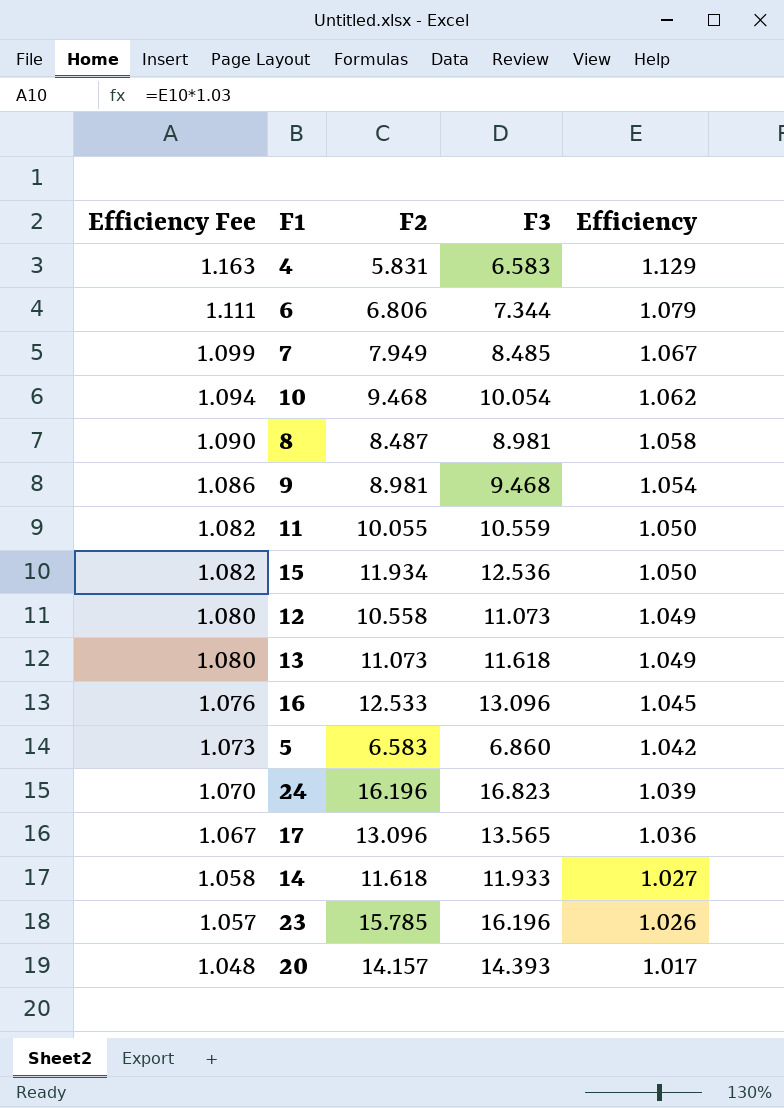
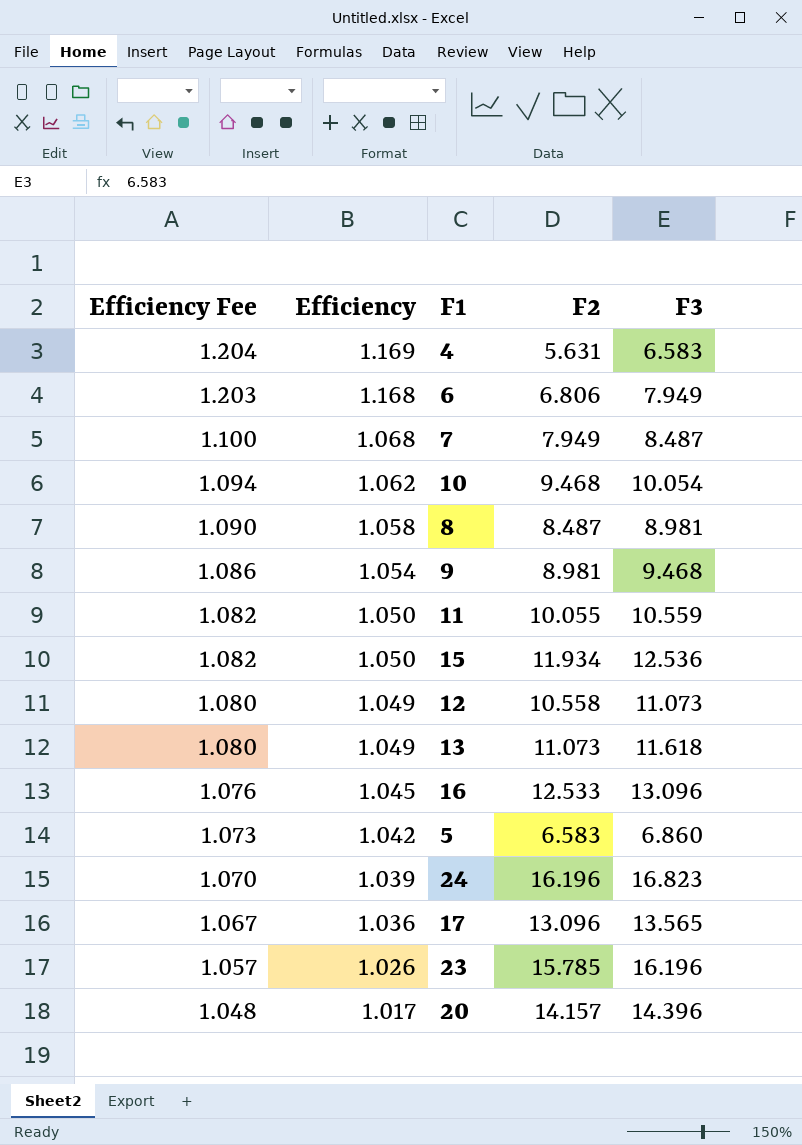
column Efficiency | position: 5 -> 2
row 14: 1.058 | 11.618 | 11.933 | 1.027 -> none
4 | Efficiency Fee: 1.163 -> 1.204
4 | Efficiency: 1.129 -> 1.169
4 | F2: 5.831 -> 5.631
6 | Efficiency Fee: 1.111 -> 1.203
6 | Efficiency: 1.079 -> 1.168
6 | F3: 7.344 -> 7.949
7 | Efficiency Fee: 1.099 -> 1.100
7 | Efficiency: 1.067 -> 1.068
7 | F3: 8.485 -> 8.487
20 | F3: 14.393 -> 14.396

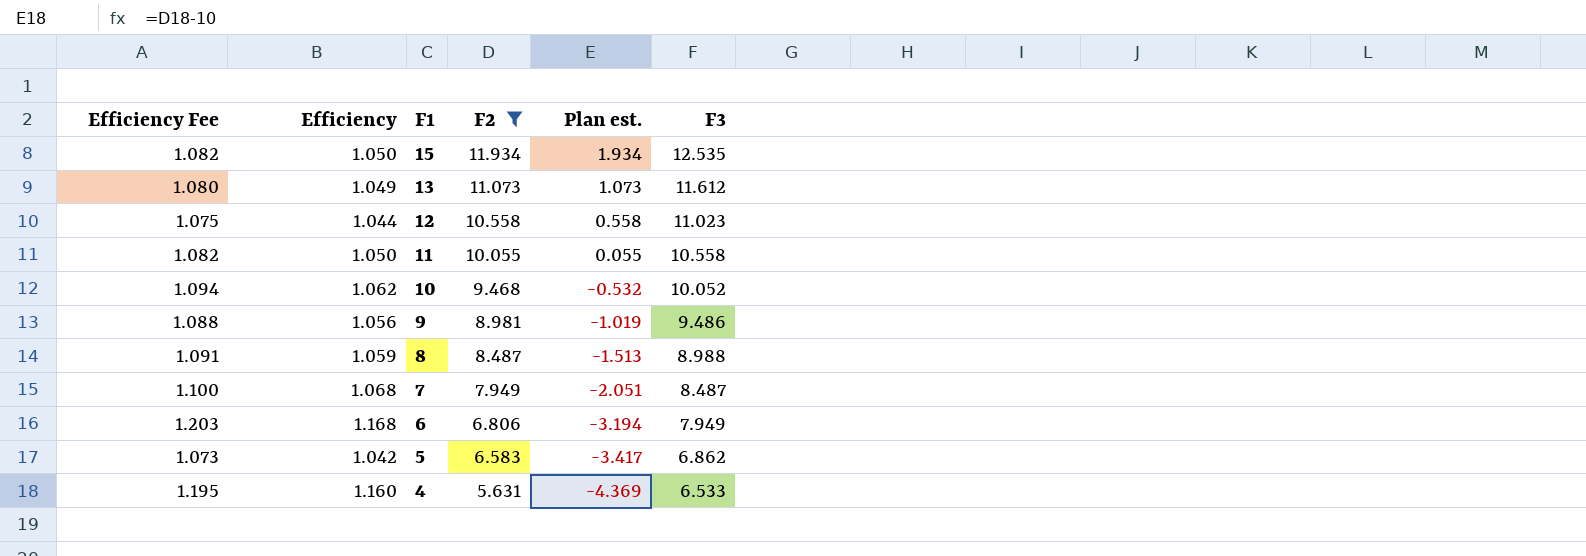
filter: none -> F2 <= 11.934
row order: Efficiency Fee descending -> F1 descending
column Plan est. | formula: none -> [F2] - 10
15 | F3: 12.536 -> 12.535
13 | F3: 11.618 -> 11.612
12 | Efficiency Fee: 1.080 -> 1.075
12 | Efficiency: 1.049 -> 1.044
12 | F3: 11.073 -> 11.023
11 | F3: 10.559 -> 10.558
10 | F3: 10.054 -> 10.052
9 | Efficiency Fee: 1.086 -> 1.088
9 | Efficiency: 1.054 -> 1.056
9 | F3: 9.468 -> 9.486
8 | Efficiency Fee: 1.090 -> 1.091
8 | Efficiency: 1.058 -> 1.059
8 | F3: 8.981 -> 8.988
5 | F3: 6.860 -> 6.862
4 | Efficiency Fee: 1.204 -> 1.195
4 | Efficiency: 1.169 -> 1.160
4 | F3: 6.583 -> 6.533

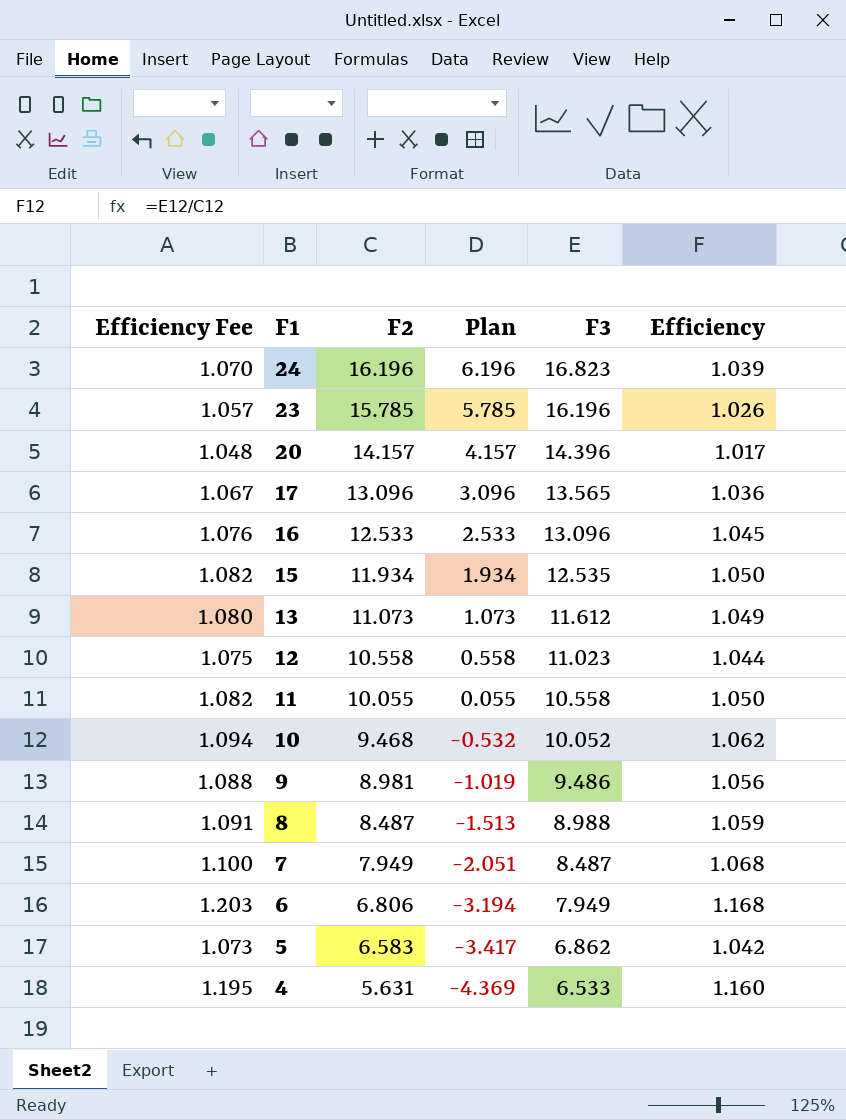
filter: F2 <= 11.934 -> none
column name: Plan est. -> Plan
column Efficiency | position: 2 -> 6

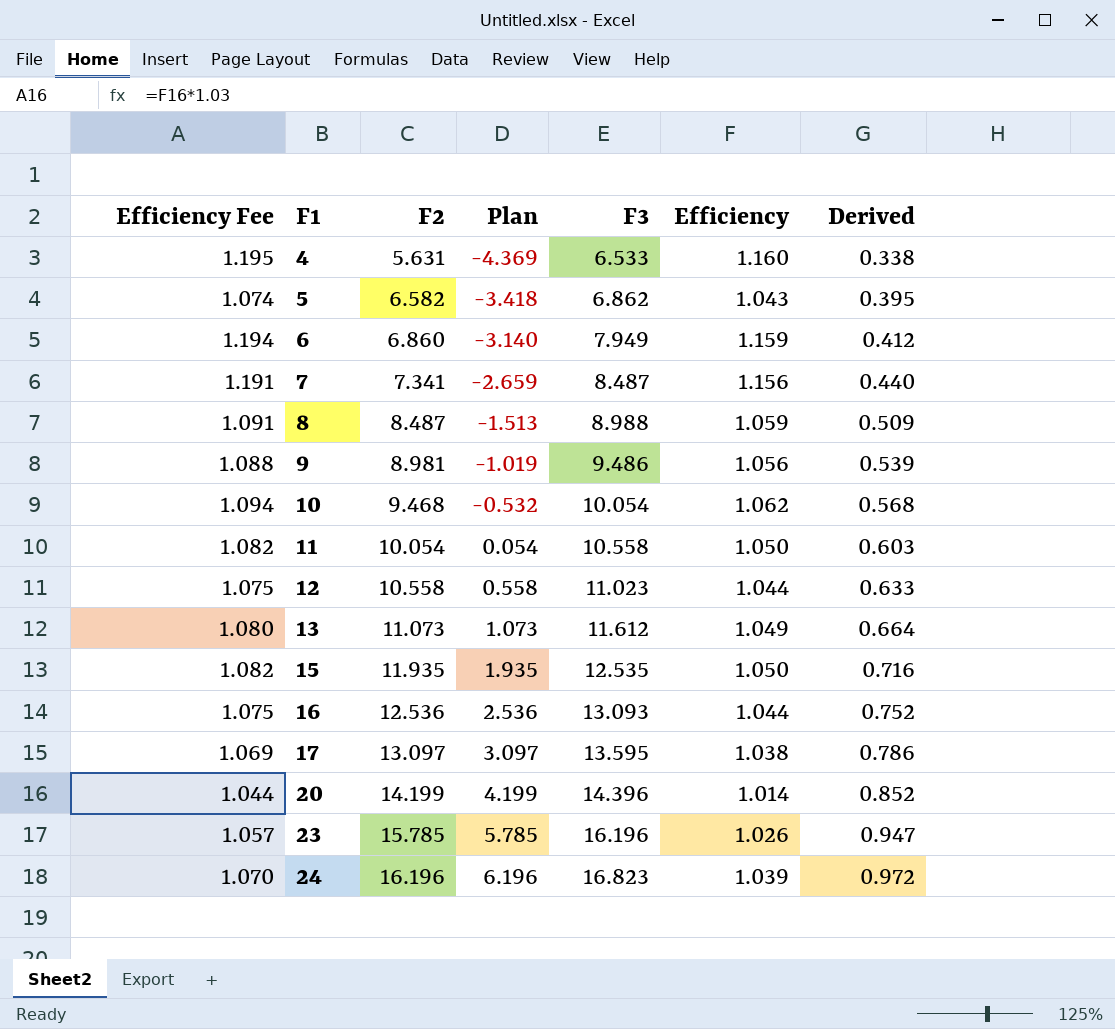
row order: F1 descending -> F1 ascending
column Derived | formula: none -> [F2] * 0.06
5 | Efficiency Fee: 1.073 -> 1.074
5 | F2: 6.583 -> 6.582
5 | Plan: -3.417 -> -3.418
5 | Efficiency: 1.042 -> 1.043
6 | Efficiency Fee: 1.203 -> 1.194
6 | F2: 6.806 -> 6.860
6 | Plan: -3.194 -> -3.140
6 | Efficiency: 1.168 -> 1.159
7 | Efficiency Fee: 1.100 -> 1.191
7 | F2: 7.949 -> 7.341
7 | Plan: -2.051 -> -2.659
7 | Efficiency: 1.068 -> 1.156
10 | F3: 10.052 -> 10.054
11 | F2: 10.055 -> 10.054
11 | Plan: 0.055 -> 0.054
15 | F2: 11.934 -> 11.935
15 | Plan: 1.934 -> 1.935
16 | Efficiency Fee: 1.076 -> 1.075
16 | F2: 12.533 -> 12.536
16 | Plan: 2.533 -> 2.536
16 | F3: 13.096 -> 13.093
16 | Efficiency: 1.045 -> 1.044
17 | Efficiency Fee: 1.067 -> 1.069
17 | F2: 13.096 -> 13.097
17 | Plan: 3.096 -> 3.097
17 | F3: 13.565 -> 13.595
17 | Efficiency: 1.036 -> 1.038
20 | Efficiency Fee: 1.048 -> 1.044
20 | F2: 14.157 -> 14.199
20 | Plan: 4.157 -> 4.199
20 | Efficiency: 1.017 -> 1.014

